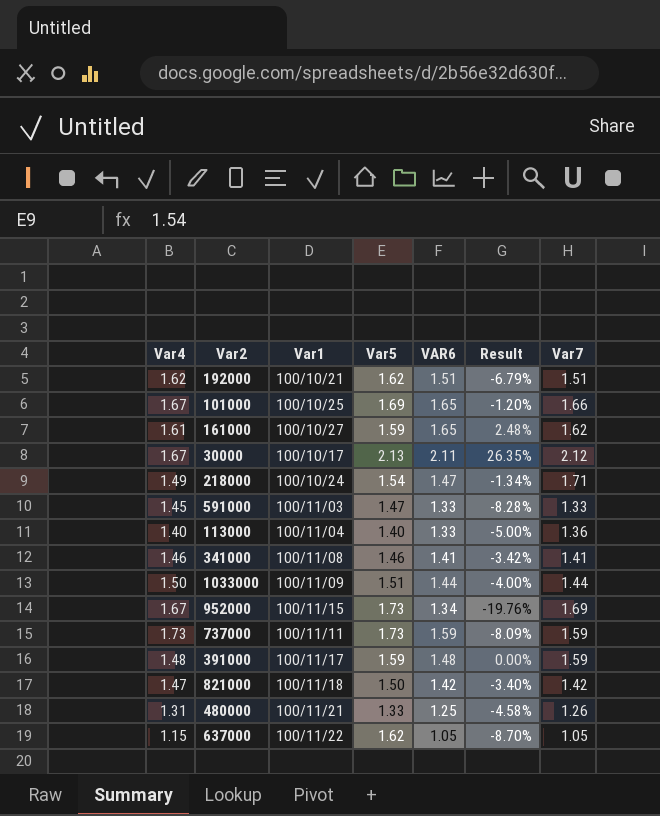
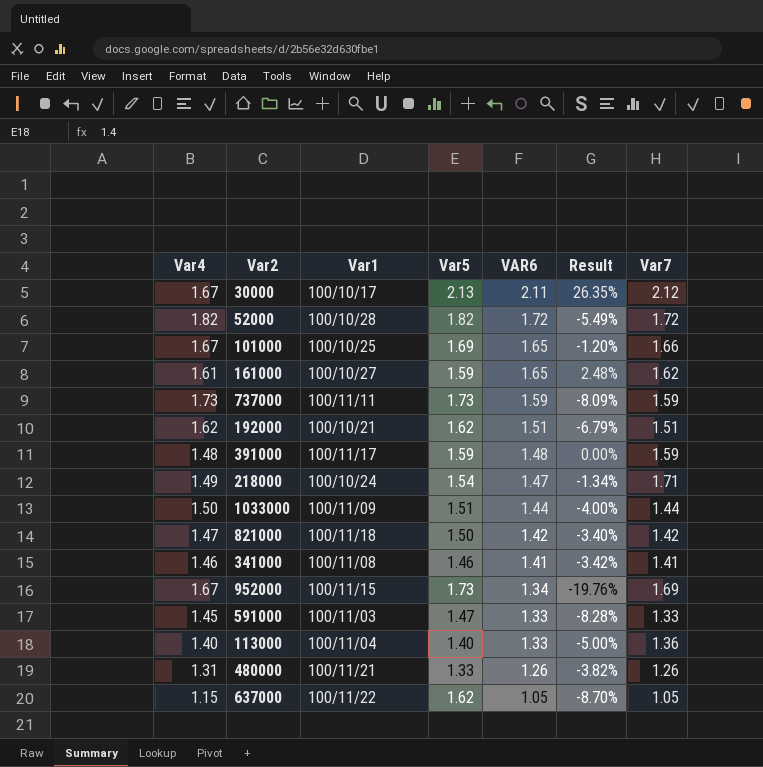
row order: none -> VAR6 descending
row 52000: none -> 1.82 | 100/10/28 | 1.82 | 1.72 | -5.49% | 1.72
480000 | VAR6: 1.25 -> 1.26
480000 | Result: -4.58% -> -3.82%

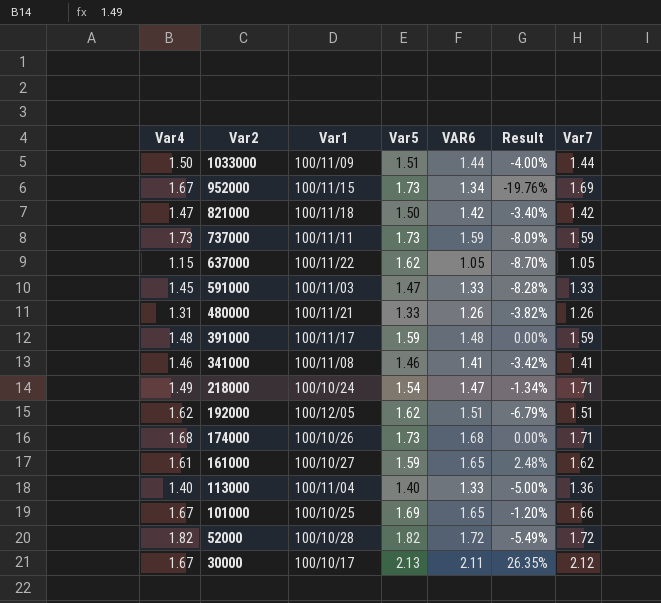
row order: VAR6 descending -> Var2 descending
192000 | Var1: 100/10/21 -> 100/12/05
row 174000: none -> 1.68 | 100/10/26 | 1.73 | 1.68 | 0.00% | 1.71

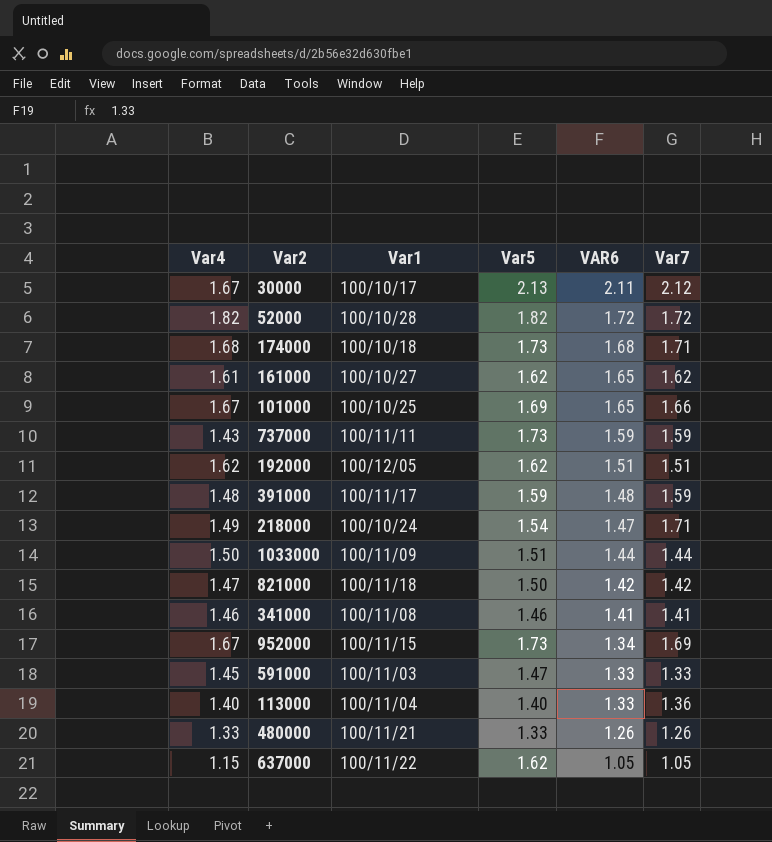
row order: Var2 descending -> VAR6 descending
column Result | formula: ([VAR6] - [Var4]) / [Var4] -> none
174000 | Var1: 100/10/26 -> 100/10/18
161000 | Var5: 1.59 -> 1.62
737000 | Var4: 1.73 -> 1.43
480000 | Var4: 1.31 -> 1.33

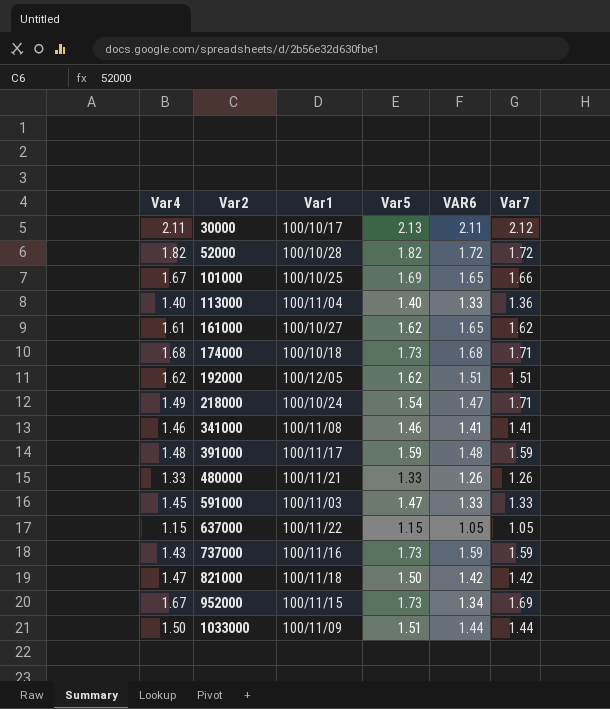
row order: VAR6 descending -> Var2 ascending
30000 | Var4: 1.67 -> 2.11
637000 | Var5: 1.62 -> 1.15
737000 | Var1: 100/11/11 -> 100/11/16

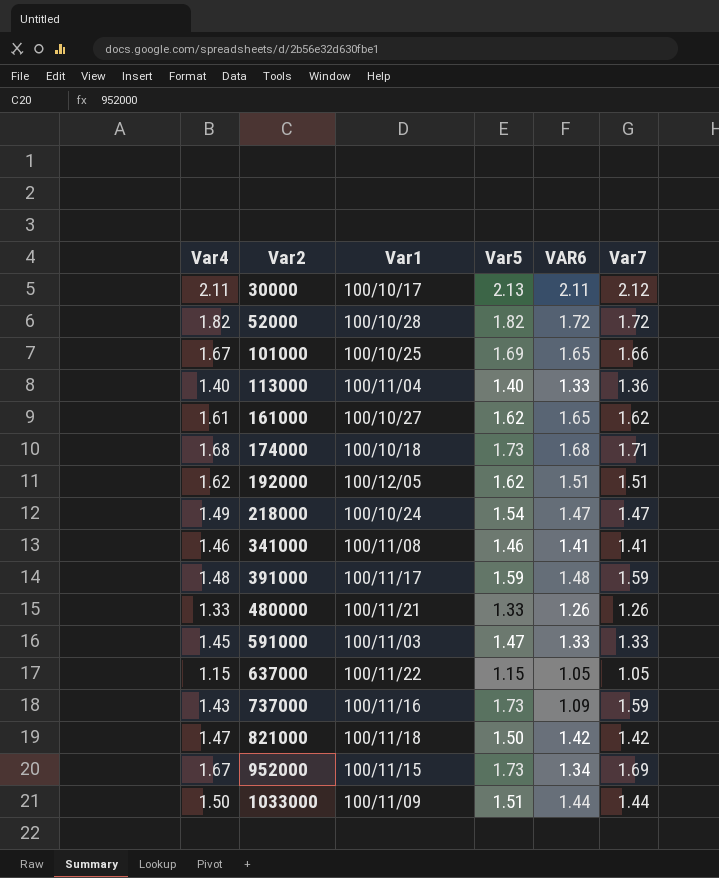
218000 | Var7: 1.71 -> 1.47
737000 | VAR6: 1.59 -> 1.09

